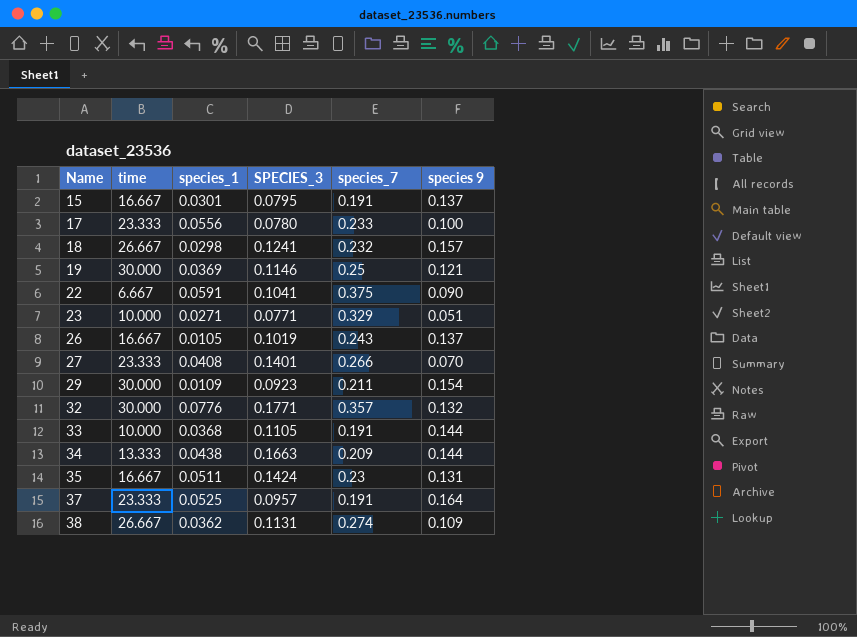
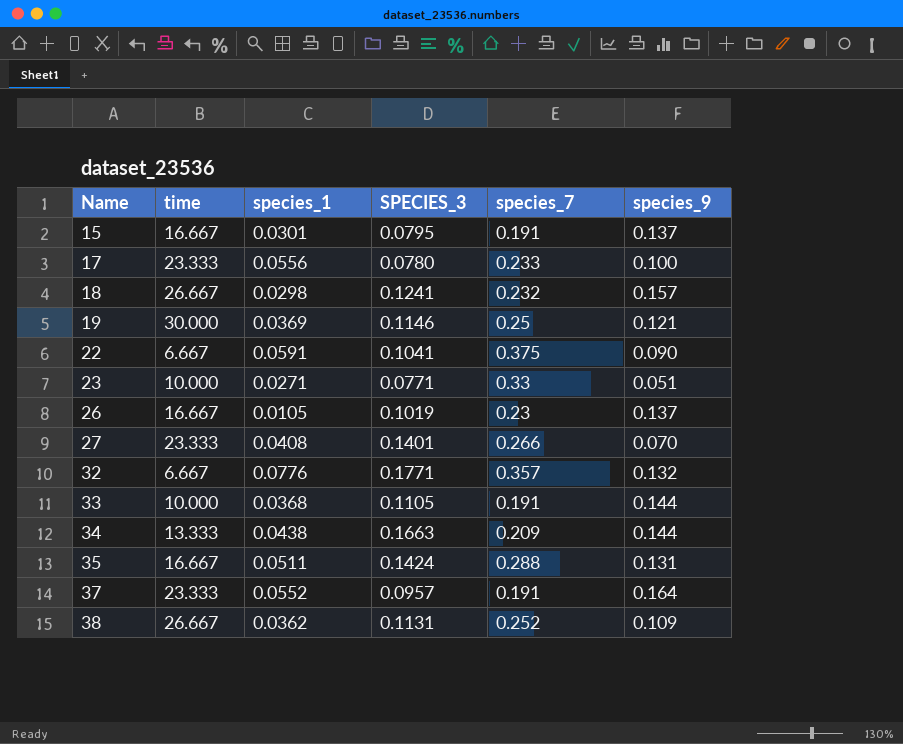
column name: species 9 -> species_9
row 29: 30.000 | 0.0109 | 0.0923 | 0.211 | 0.154 -> none
23 | species_7: 0.329 -> 0.33
26 | species_7: 0.243 -> 0.23
32 | time: 30.000 -> 6.667
35 | species_7: 0.23 -> 0.288
37 | species_1: 0.0525 -> 0.0552
38 | species_7: 0.274 -> 0.252

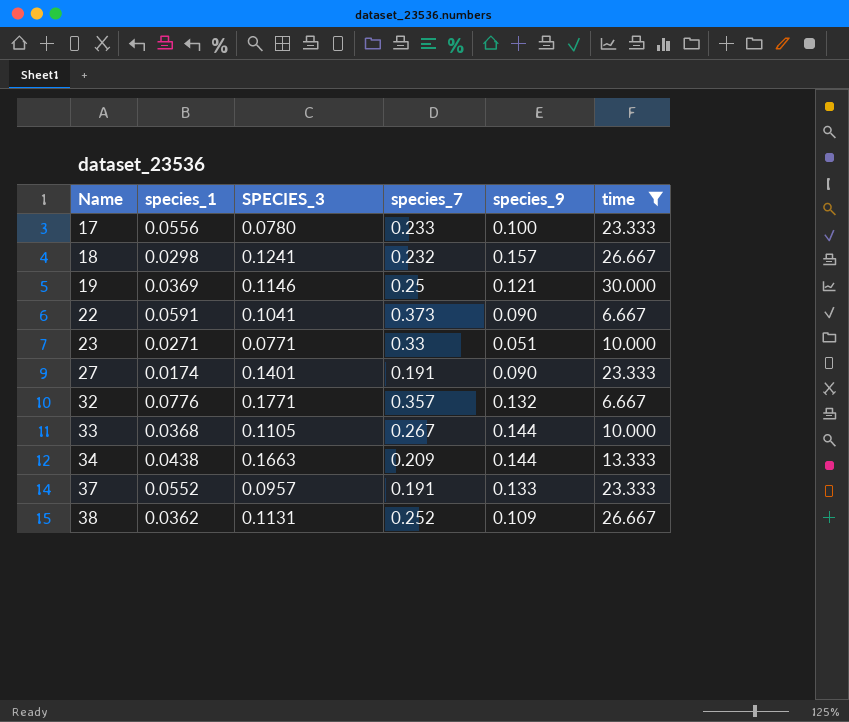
filter: none -> time != 16.667
column time | position: 2 -> 6
22 | species_7: 0.375 -> 0.373
27 | species_1: 0.0408 -> 0.0174
27 | species_7: 0.266 -> 0.191
27 | species_9: 0.070 -> 0.090
33 | species_7: 0.191 -> 0.267
37 | species_9: 0.164 -> 0.133

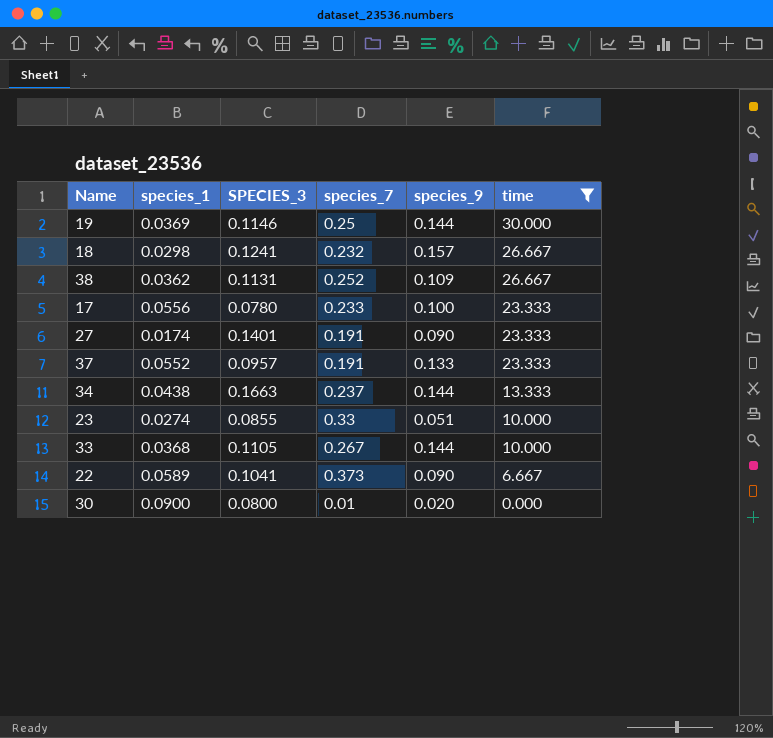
row order: Name ascending -> time descending
row 32: 0.0776 | 0.1771 | 0.357 | 0.132 | 6.667 -> none
19 | species_9: 0.121 -> 0.144
34 | species_7: 0.209 -> 0.237
23 | species_1: 0.0271 -> 0.0274
23 | SPECIES_3: 0.0771 -> 0.0855
22 | species_1: 0.0591 -> 0.0589
row 30: none -> 0.0900 | 0.0800 | 0.01 | 0.020 | 0.000

